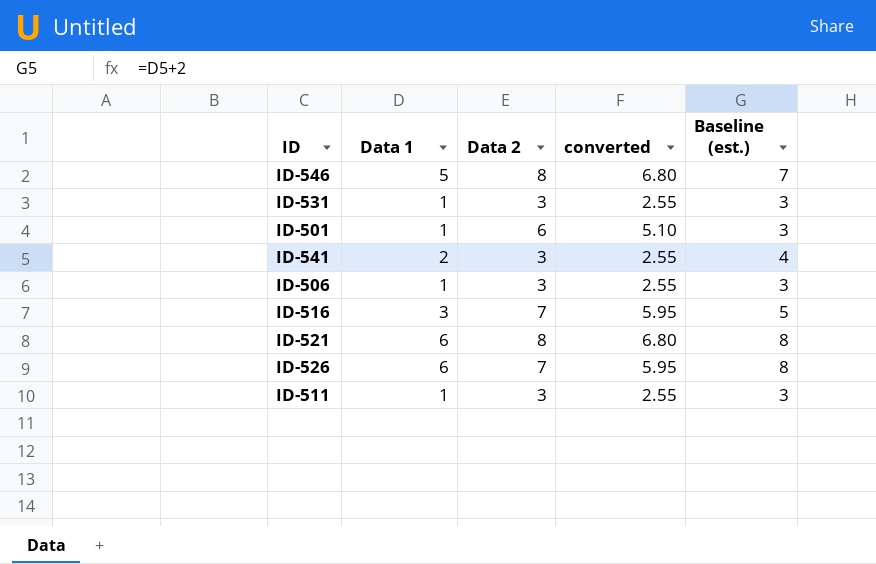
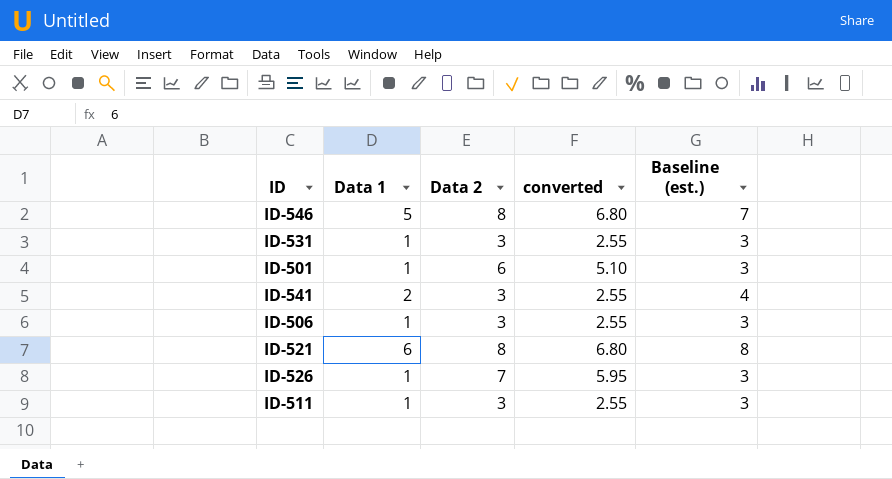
row ID-516: 3 | 7 | 5.95 | 5 -> none
ID-526 | Data 1: 6 -> 1
ID-526 | Baseline (est.): 8 -> 3

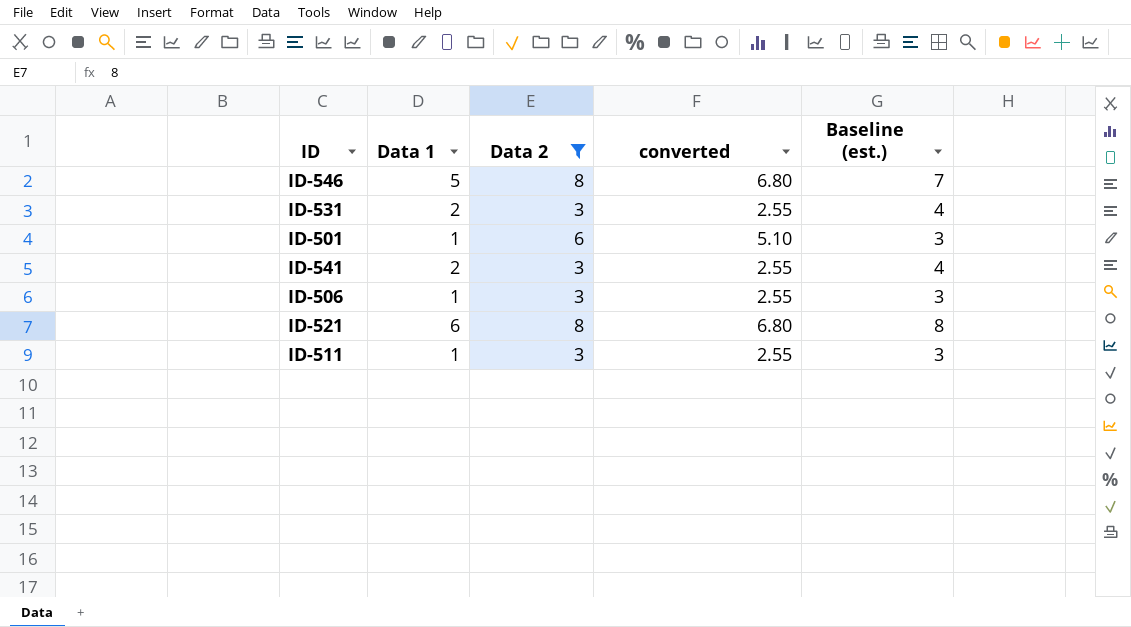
filter: none -> Data 2 != 7
ID-531 | Data 1: 1 -> 2
ID-531 | Baseline (est.): 3 -> 4

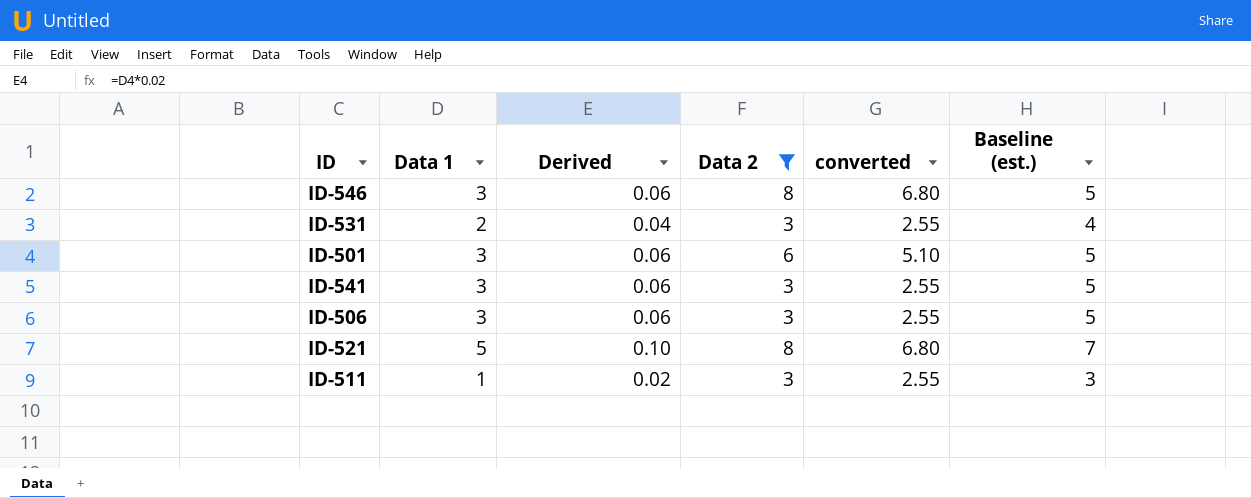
column Derived | formula: none -> [Data 1] * 0.02
ID-546 | Data 1: 5 -> 3
ID-546 | Baseline (est.): 7 -> 5
ID-501 | Data 1: 1 -> 3
ID-501 | Baseline (est.): 3 -> 5
ID-541 | Data 1: 2 -> 3
ID-541 | Baseline (est.): 4 -> 5
ID-506 | Data 1: 1 -> 3
ID-506 | Baseline (est.): 3 -> 5
ID-521 | Data 1: 6 -> 5
ID-521 | Baseline (est.): 8 -> 7

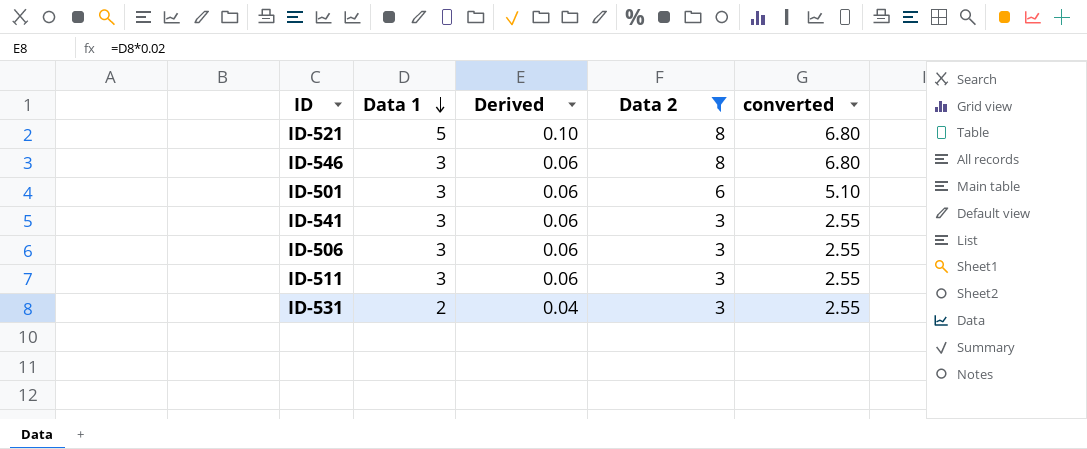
row order: none -> Data 1 descending
column Baseline (est.) | formula: [Data 1] + 2 -> none
ID-511 | Data 1: 1 -> 3
ID-511 | Derived: 0.02 -> 0.06

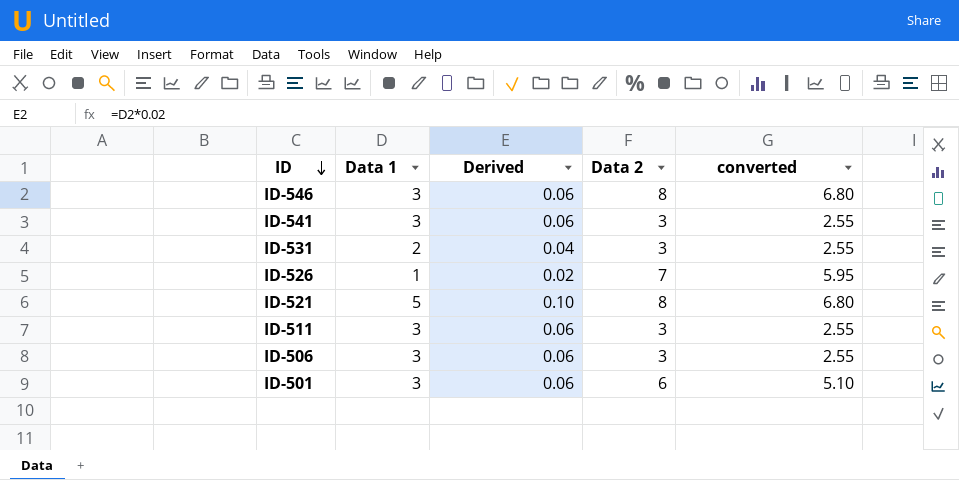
filter: Data 2 != 7 -> none
row order: Data 1 descending -> ID descending

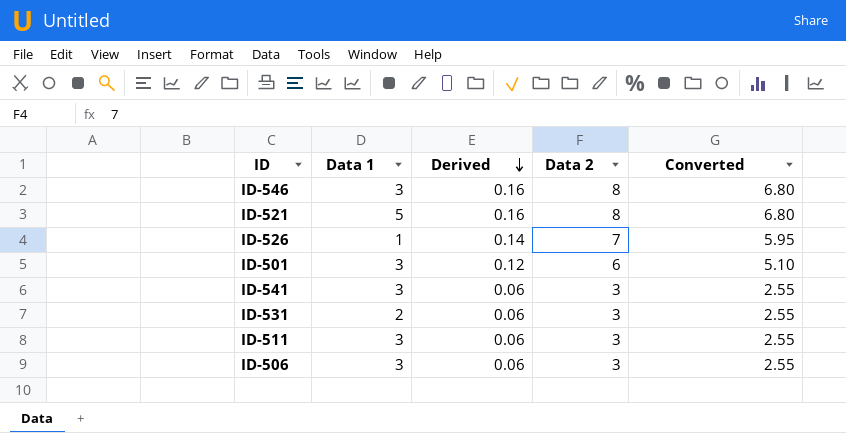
row order: ID descending -> Derived descending
column Derived | formula: [Data 1] * 0.02 -> [Data 2] * 0.02
column name: converted -> Converted

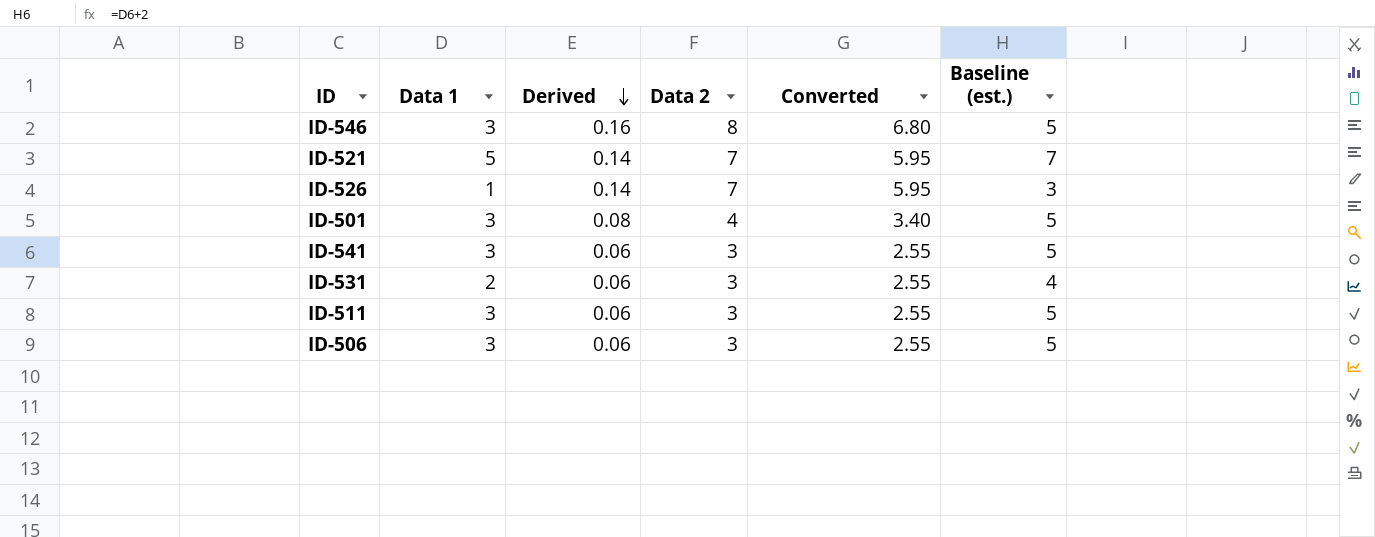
column Baseline (est.) | formula: none -> [Data 1] + 2
ID-521 | Derived: 0.16 -> 0.14
ID-521 | Data 2: 8 -> 7
ID-521 | Converted: 6.80 -> 5.95
ID-501 | Derived: 0.12 -> 0.08
ID-501 | Data 2: 6 -> 4
ID-501 | Converted: 5.10 -> 3.40

